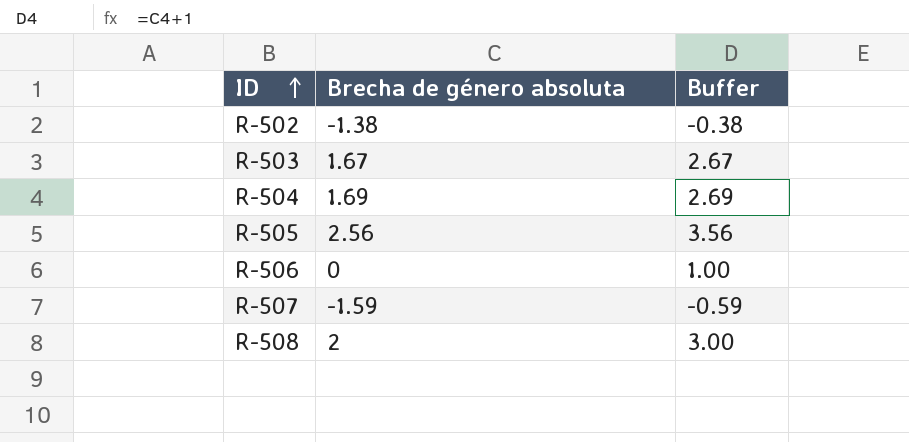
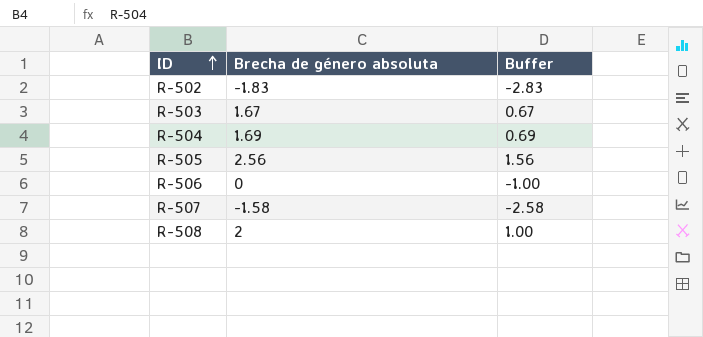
column Buffer | formula: [Brecha de género absoluta] + 1 -> [Brecha de género absoluta] - 1
R-502 | Brecha de género absoluta: -1.38 -> -1.83
R-507 | Brecha de género absoluta: -1.59 -> -1.58

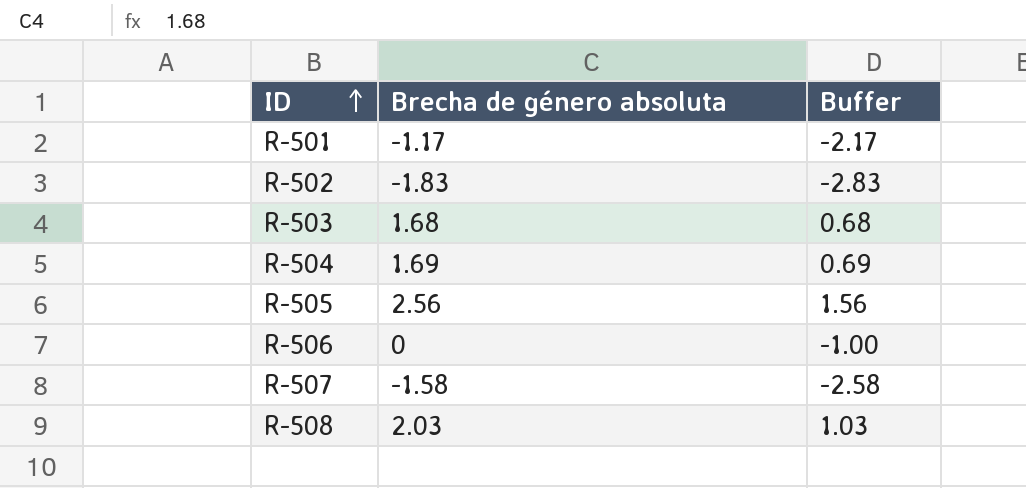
row R-501: none -> -1.17 | -2.17
R-503 | Brecha de género absoluta: 1.67 -> 1.68
R-503 | Buffer: 0.67 -> 0.68
R-508 | Brecha de género absoluta: 2 -> 2.03
R-508 | Buffer: 1.00 -> 1.03

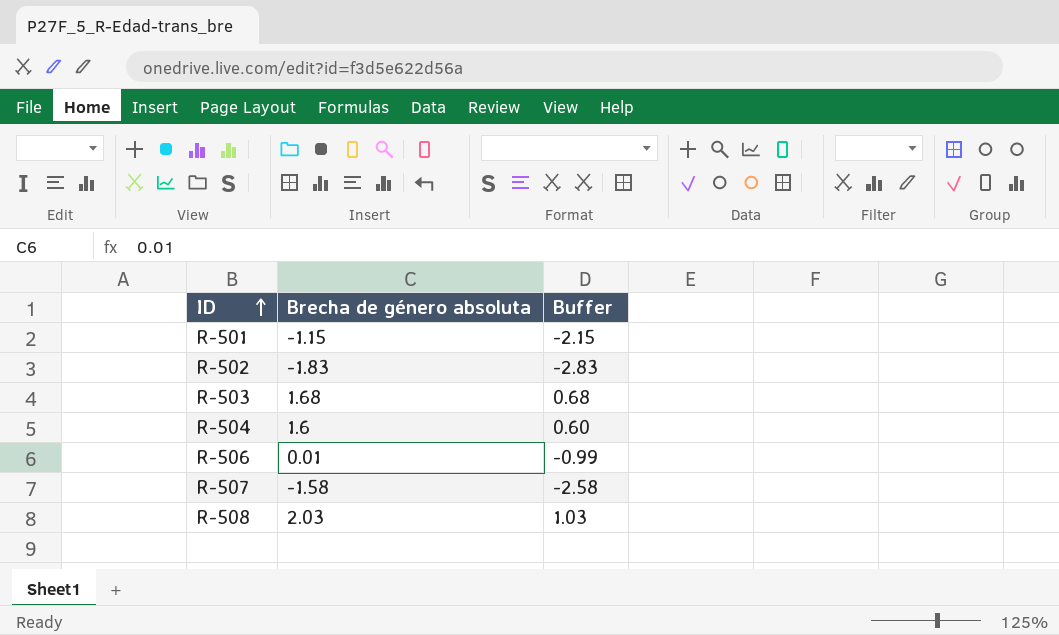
row R-505: 2.56 | 1.56 -> none
R-501 | Brecha de género absoluta: -1.17 -> -1.15
R-501 | Buffer: -2.17 -> -2.15
R-504 | Brecha de género absoluta: 1.69 -> 1.6
R-504 | Buffer: 0.69 -> 0.60
R-506 | Brecha de género absoluta: 0 -> 0.01
R-506 | Buffer: -1.00 -> -0.99

